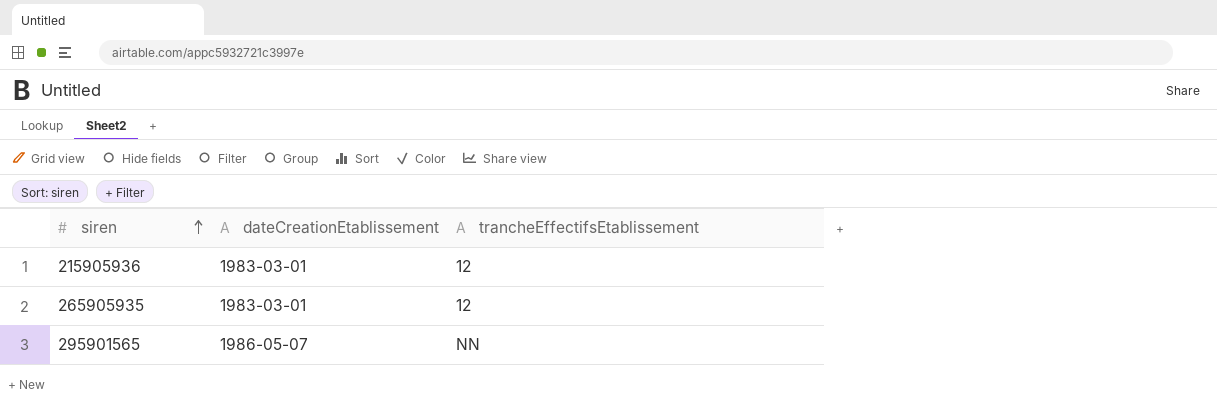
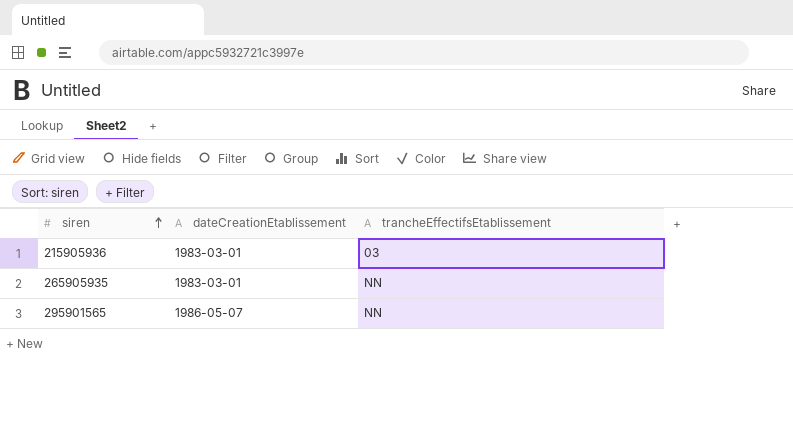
215905936 | trancheEffectifsEtablissement: 12 -> 03
265905935 | trancheEffectifsEtablissement: 12 -> NN

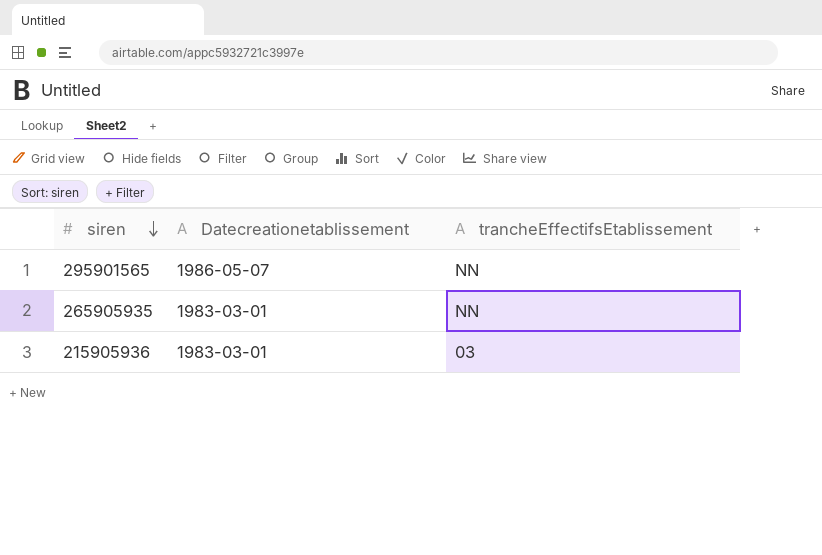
row order: siren ascending -> siren descending
column name: dateCreationEtablissement -> Datecreationetablissement

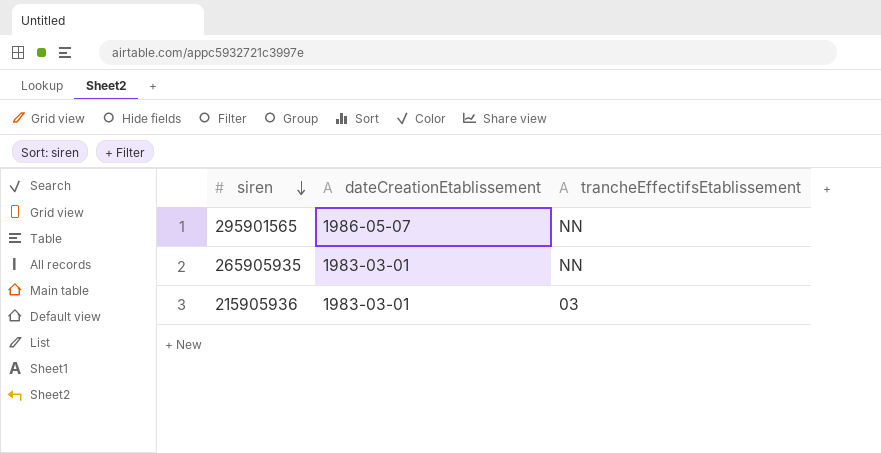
column name: Datecreationetablissement -> dateCreationEtablissement

